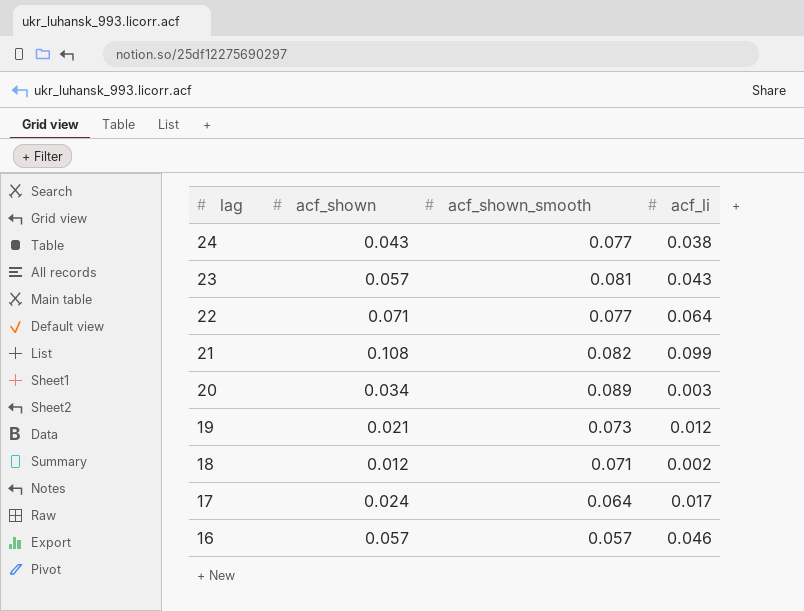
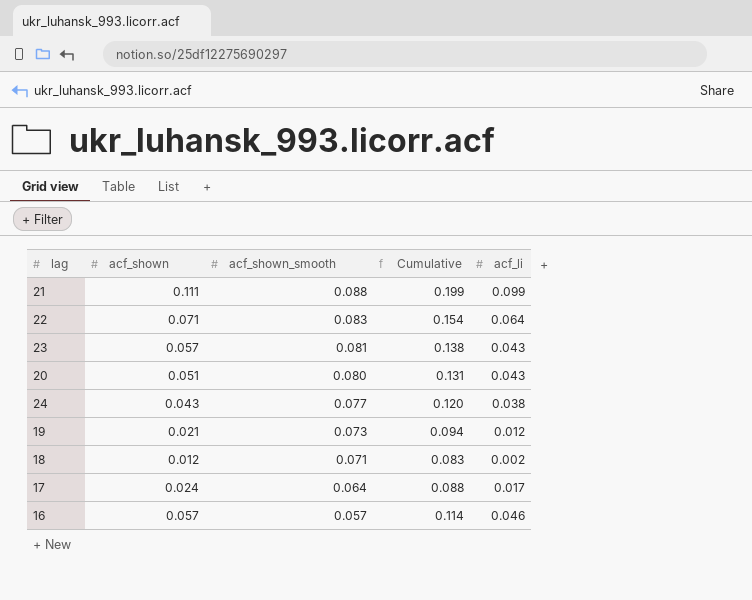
row order: lag descending -> acf_shown_smooth descending
column Cumulative | formula: none -> [acf_shown] + [acf_shown_smooth]
21 | acf_shown: 0.108 -> 0.111
21 | acf_shown_smooth: 0.082 -> 0.088
22 | acf_shown_smooth: 0.077 -> 0.083
20 | acf_shown: 0.034 -> 0.051
20 | acf_shown_smooth: 0.089 -> 0.080
20 | acf_li: 0.003 -> 0.043

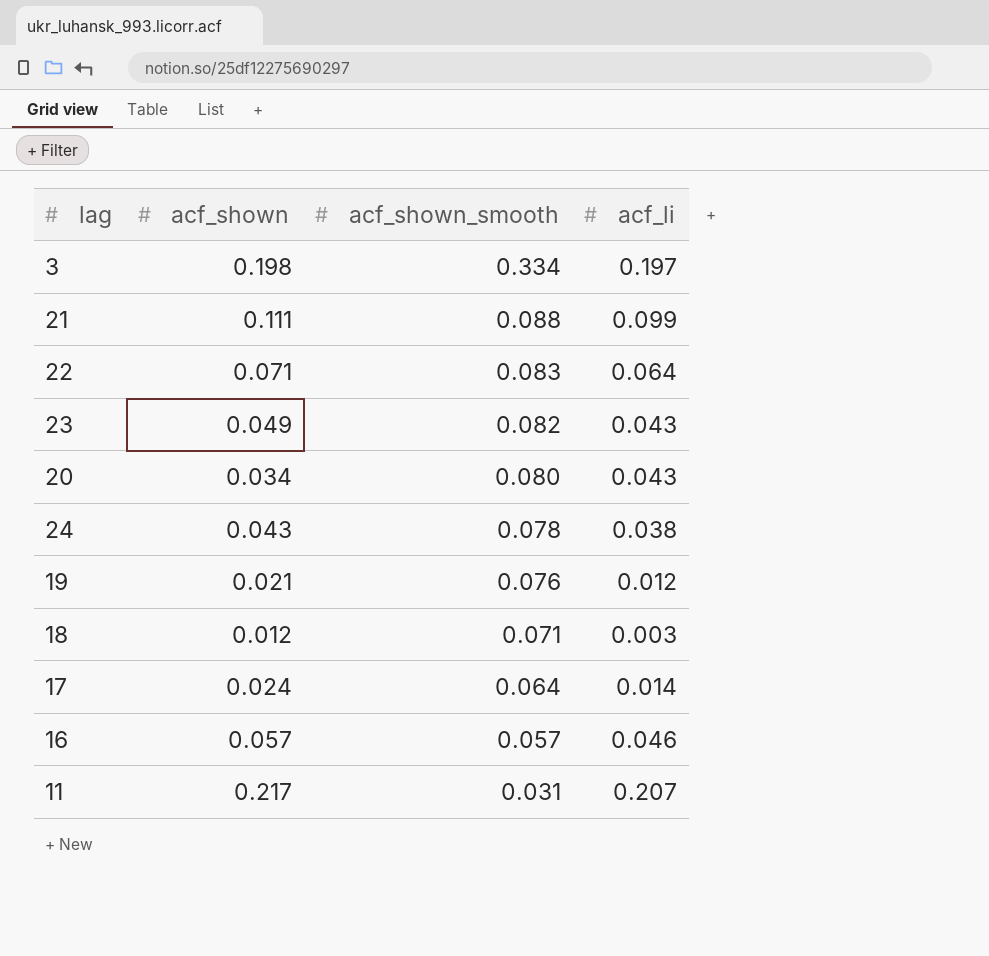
column Cumulative | formula: [acf_shown] + [acf_shown_smooth] -> none
row 3: none -> 0.198 | 0.334 | 0.197
23 | acf_shown: 0.057 -> 0.049
23 | acf_shown_smooth: 0.081 -> 0.082
20 | acf_shown: 0.051 -> 0.034
24 | acf_shown_smooth: 0.077 -> 0.078
19 | acf_shown_smooth: 0.073 -> 0.076
18 | acf_li: 0.002 -> 0.003
17 | acf_li: 0.017 -> 0.014
row 11: none -> 0.217 | 0.031 | 0.207

